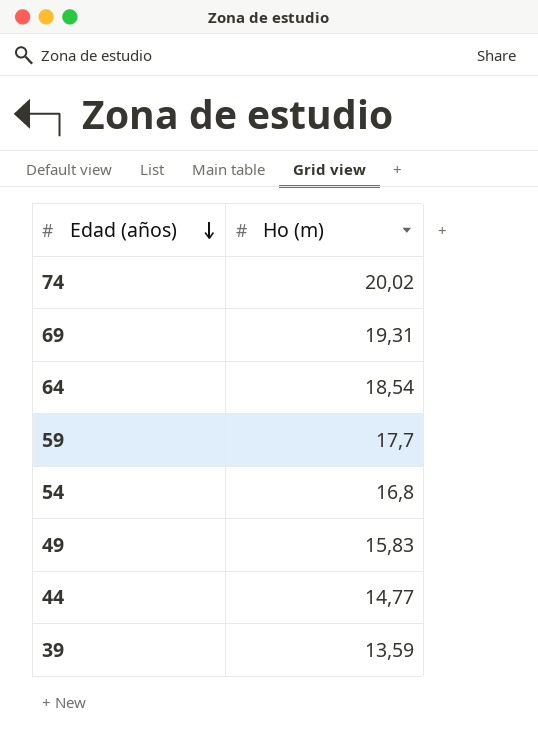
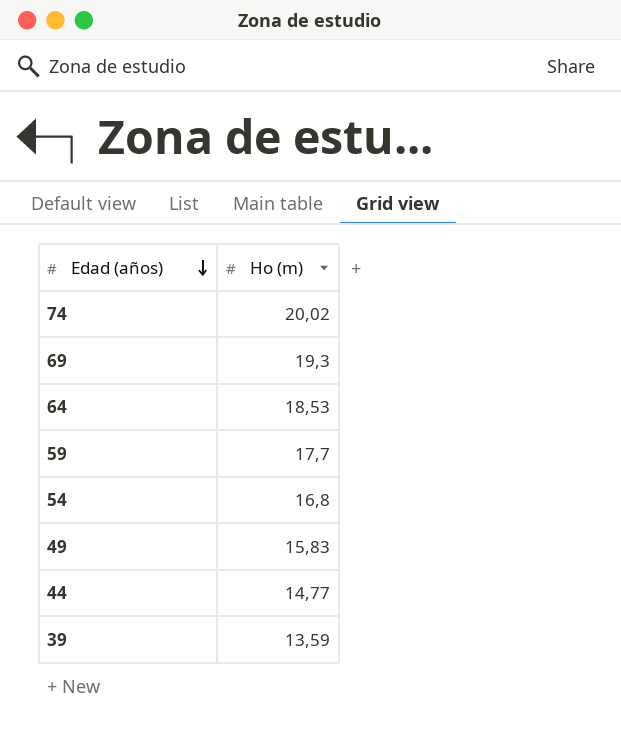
69 | Ho (m): 19,31 -> 19,3
64 | Ho (m): 18,54 -> 18,53

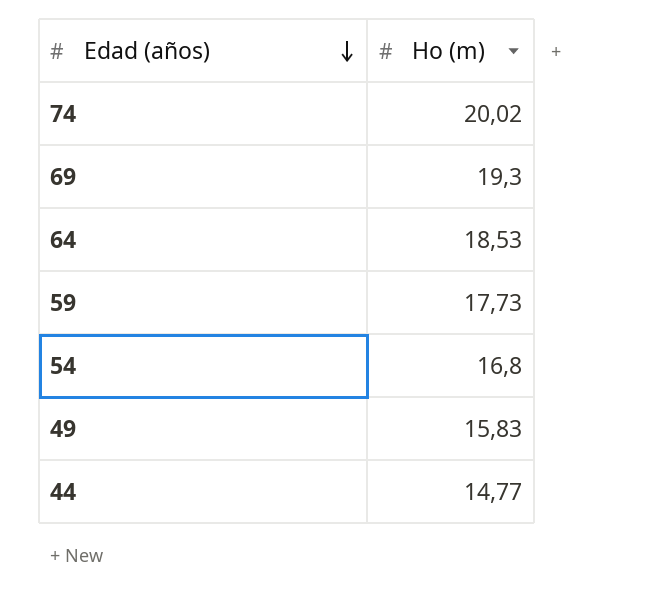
row 39: 13,59 -> none
59 | Ho (m): 17,7 -> 17,73

